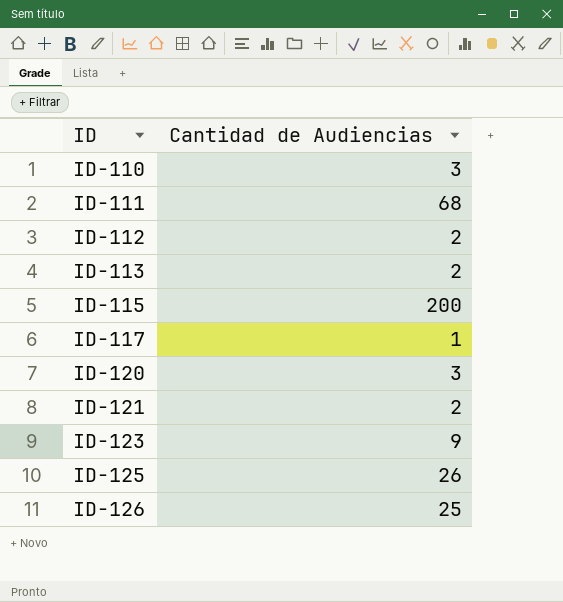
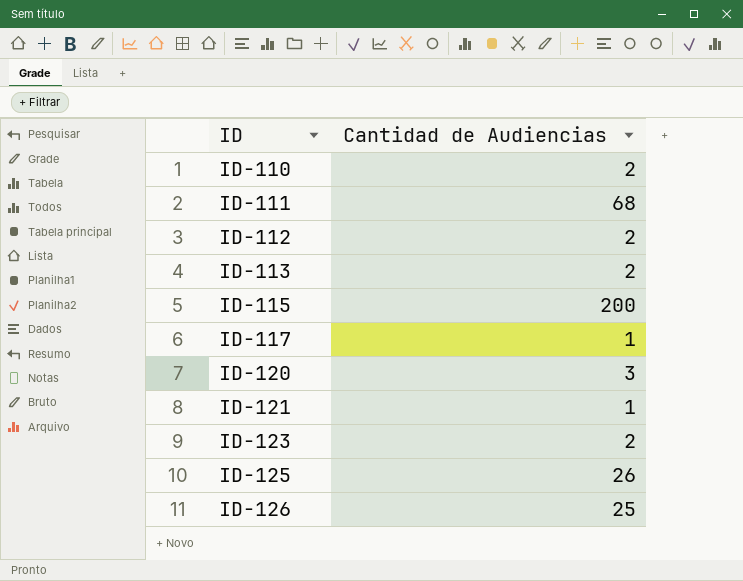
ID-110 | Cantidad de Audiencias: 3 -> 2
ID-121 | Cantidad de Audiencias: 2 -> 1
ID-123 | Cantidad de Audiencias: 9 -> 2

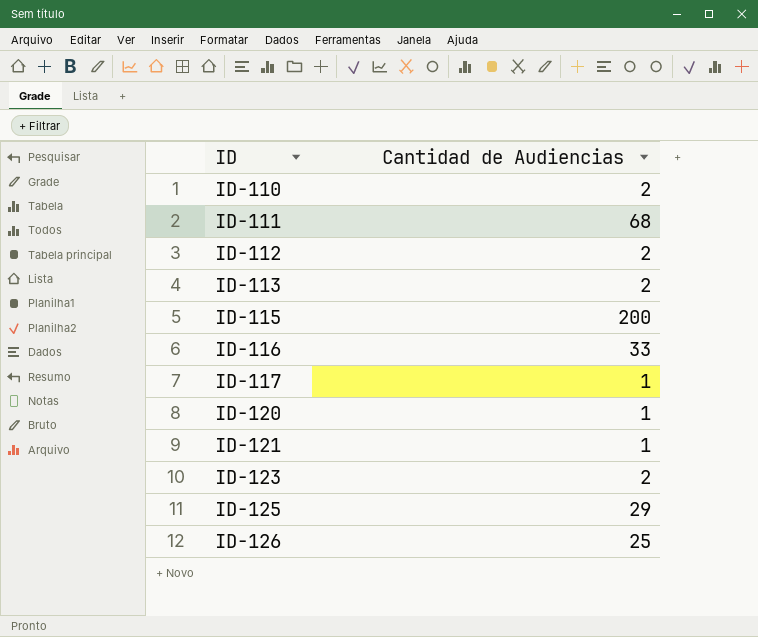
row ID-116: none -> 33
ID-120 | Cantidad de Audiencias: 3 -> 1
ID-125 | Cantidad de Audiencias: 26 -> 29

